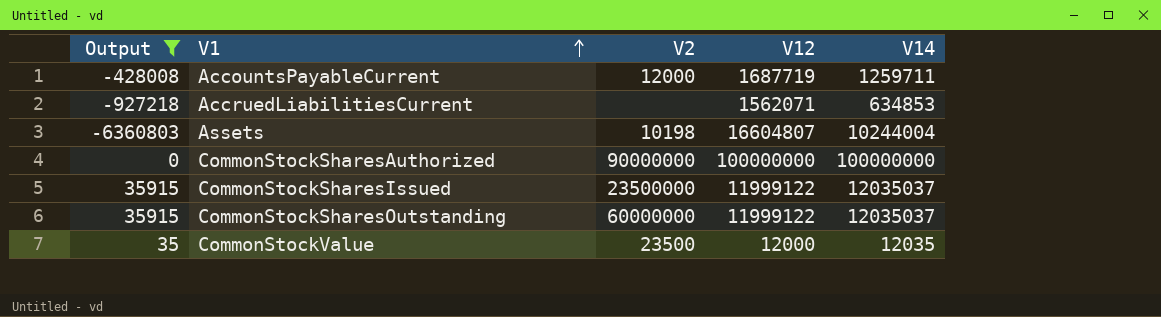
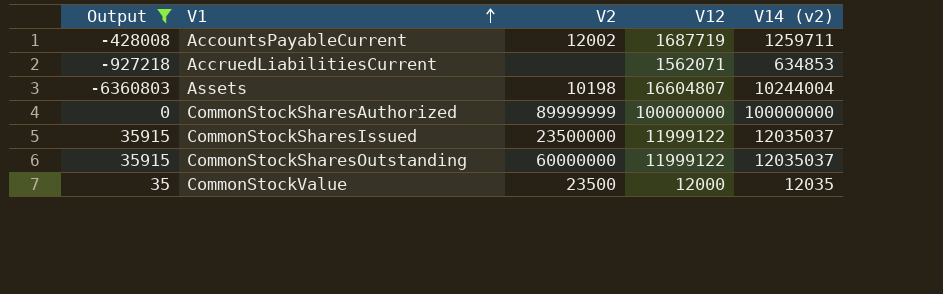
column name: V14 -> V14 (v2)
AccountsPayableCurrent | V2: 12000 -> 12002
CommonStockSharesAuthorized | V2: 90000000 -> 89999999

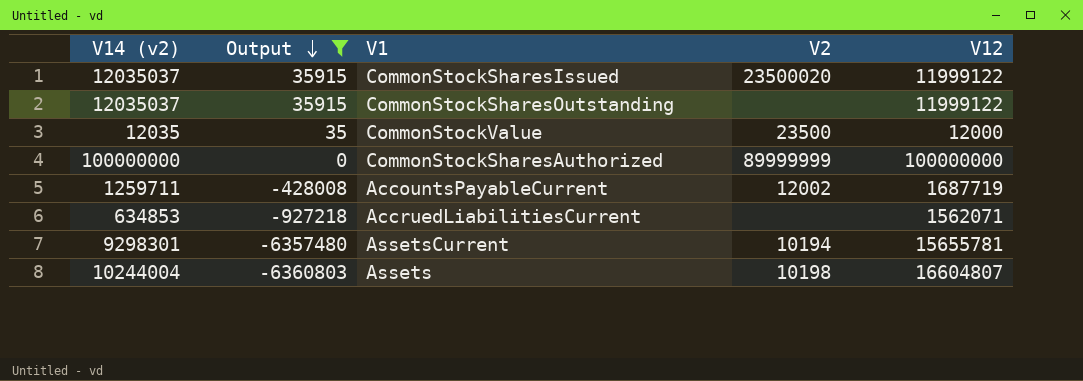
row order: V1 ascending -> Output descending
column V14 (v2) | position: 5 -> 1
CommonStockSharesIssued | V2: 23500000 -> 23500020
CommonStockSharesOutstanding | V2: 60000000 -> none
row AssetsCurrent: none -> 9298301 | -6357480 | 10194 | 15655781

